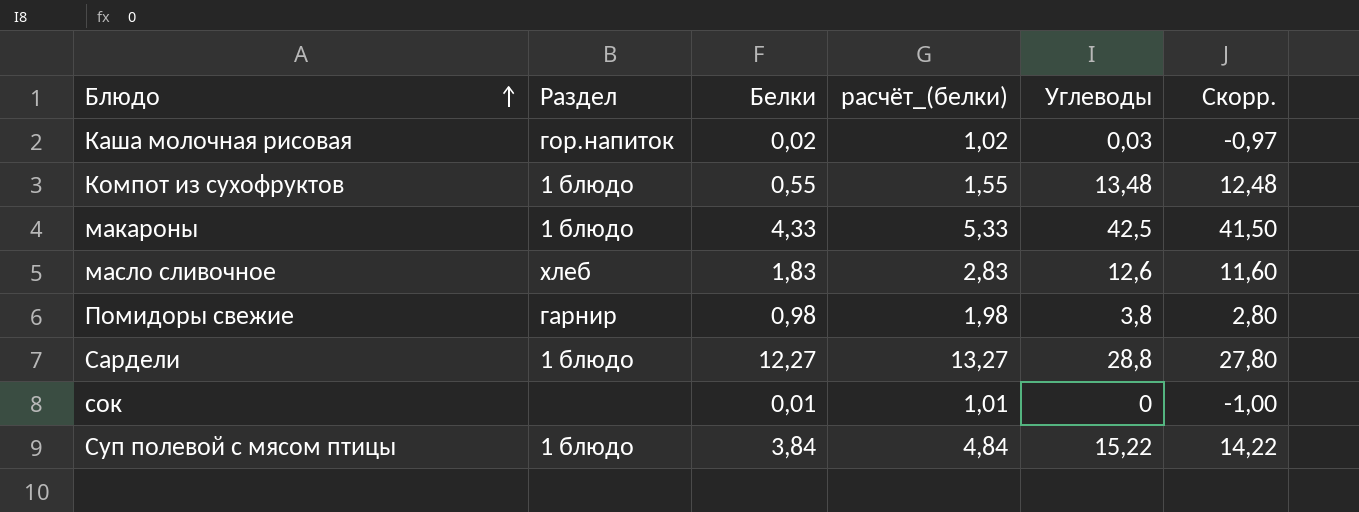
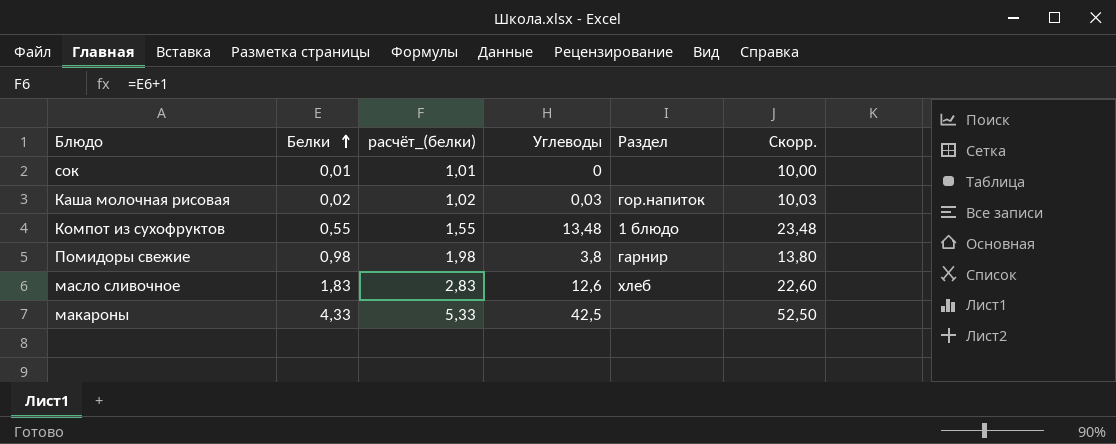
row order: Блюдо ascending -> Белки ascending
column Раздел | position: 2 -> 5
column Скорр. | formula: [Углеводы] - 1 -> [Углеводы] + 10
row Сардели: 1 блюдо | 12,27 | 13,27 | 28,8 | 27,80 -> none
row Суп полевой с мясом птицы: 1 блюдо | 3,84 | 4,84 | 15,22 | 14,22 -> none
макароны | Раздел: 1 блюдо -> none

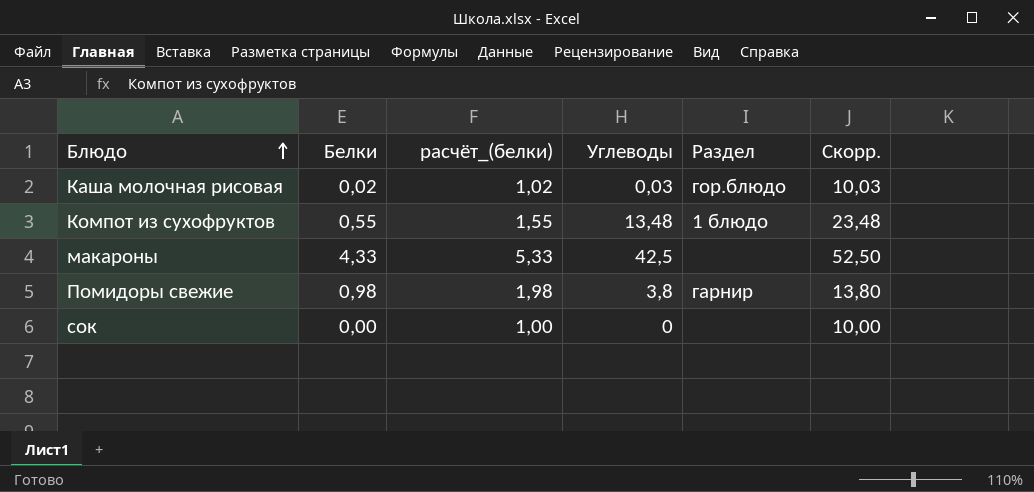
row order: Белки ascending -> Блюдо ascending
row масло сливочное: 1,83 | 2,83 | 12,6 | хлеб | 22,60 -> none
Каша молочная рисовая | Раздел: гор.напиток -> гор.блюдо
сок | Белки: 0,01 -> 0,00
сок | расчёт_(белки): 1,01 -> 1,00

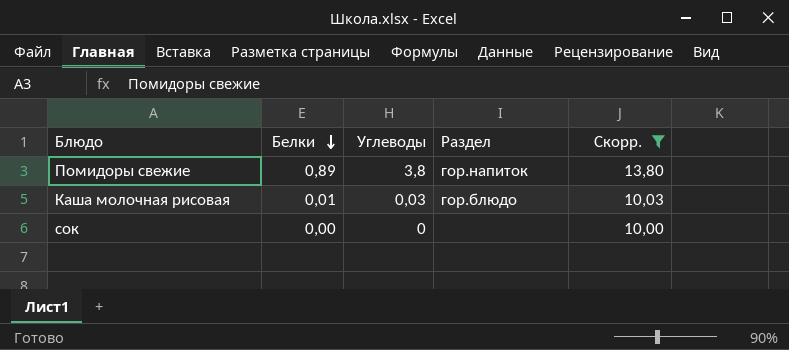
filter: none -> Скорр. <= 13,80
row order: Блюдо ascending -> Белки descending
column расчёт_(белки) | formula: [Белки] + 1 -> none
Помидоры свежие | Белки: 0,98 -> 0,89
Помидоры свежие | Раздел: гарнир -> гор.напиток
Каша молочная рисовая | Белки: 0,02 -> 0,01

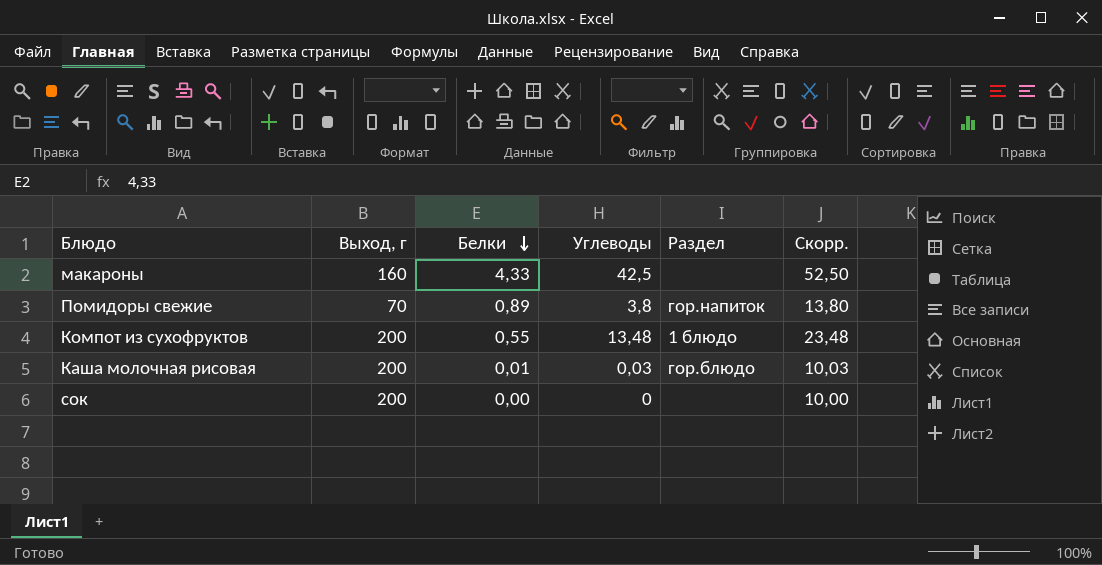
filter: Скорр. <= 13,80 -> none
column Выход, г | position: none -> 2

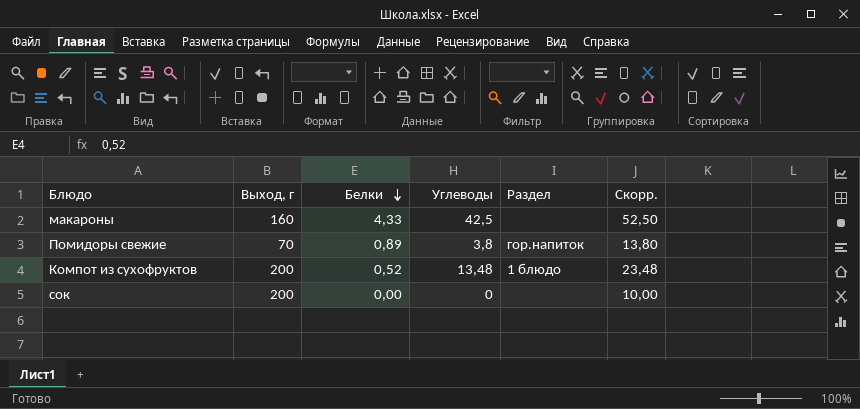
row Каша молочная рисовая: 200 | 0,01 | 0,03 | гор.блюдо | 10,03 -> none
Компот из сухофруктов | Белки: 0,55 -> 0,52

